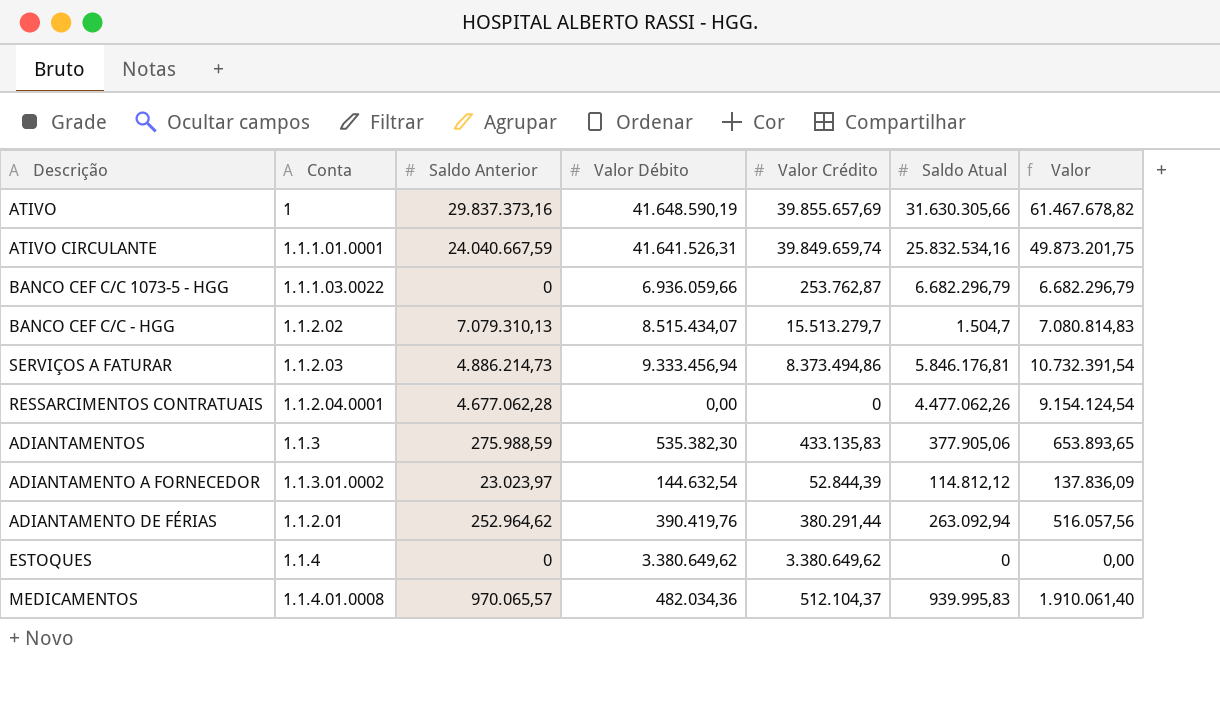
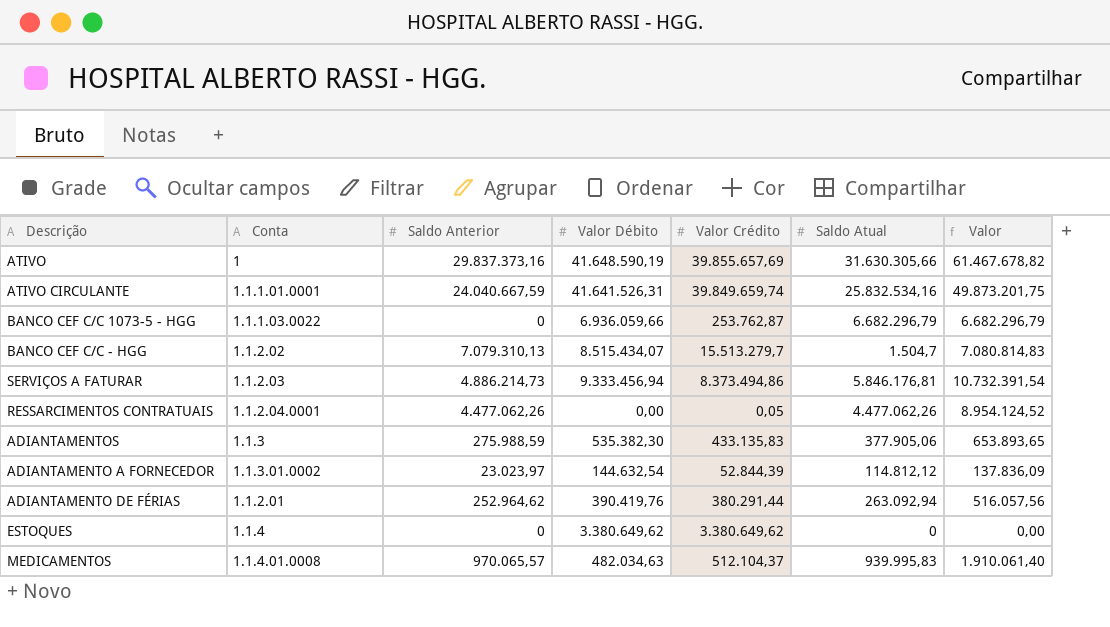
RESSARCIMENTOS CONTRATUAIS | Saldo Anterior: 4.677.062,28 -> 4.477.062,26
RESSARCIMENTOS CONTRATUAIS | Valor Crédito: 0 -> 0,05
RESSARCIMENTOS CONTRATUAIS | Valor: 9.154.124,54 -> 8.954.124,52
MEDICAMENTOS | Valor Débito: 482.034,36 -> 482.034,63

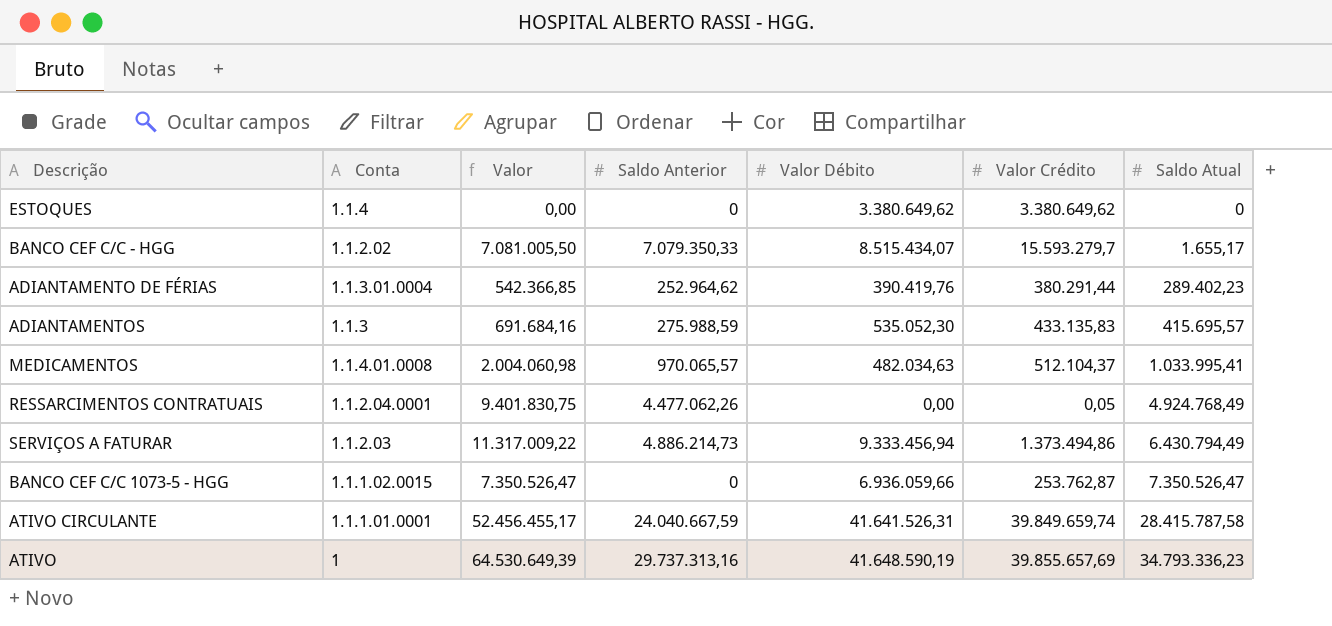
row order: none -> Saldo Atual ascending
column Valor | position: 7 -> 3
row ADIANTAMENTO A FORNECEDOR: 1.1.3.01.0002 | 23.023,97 | 144.632,54 | 52.844,39 | 114.812,12 | 137.836,09 -> none
BANCO CEF C/C - HGG | Valor: 7.080.814,83 -> 7.081.005,50
BANCO CEF C/C - HGG | Saldo Anterior: 7.079.310,13 -> 7.079.350,33
BANCO CEF C/C - HGG | Valor Crédito: 15.513.279,7 -> 15.593.279,7
BANCO CEF C/C - HGG | Saldo Atual: 1.504,7 -> 1.655,17
ADIANTAMENTO DE FÉRIAS | Conta: 1.1.2.01 -> 1.1.3.01.0004
ADIANTAMENTO DE FÉRIAS | Valor: 516.057,56 -> 542.366,85
ADIANTAMENTO DE FÉRIAS | Saldo Atual: 263.092,94 -> 289.402,23
ADIANTAMENTOS | Valor: 653.893,65 -> 691.684,16
ADIANTAMENTOS | Valor Débito: 535.382,30 -> 535.052,30
ADIANTAMENTOS | Saldo Atual: 377.905,06 -> 415.695,57
MEDICAMENTOS | Valor: 1.910.061,40 -> 2.004.060,98
MEDICAMENTOS | Saldo Atual: 939.995,83 -> 1.033.995,41
RESSARCIMENTOS CONTRATUAIS | Valor: 8.954.124,52 -> 9.401.830,75
RESSARCIMENTOS CONTRATUAIS | Saldo Atual: 4.477.062,26 -> 4.924.768,49
SERVIÇOS A FATURAR | Valor: 10.732.391,54 -> 11.317.009,22
SERVIÇOS A FATURAR | Valor Crédito: 8.373.494,86 -> 1.373.494,86
SERVIÇOS A FATURAR | Saldo Atual: 5.846.176,81 -> 6.430.794,49
BANCO CEF C/C 1073-5 - HGG | Conta: 1.1.1.03.0022 -> 1.1.1.02.0015
BANCO CEF C/C 1073-5 - HGG | Valor: 6.682.296,79 -> 7.350.526,47
BANCO CEF C/C 1073-5 - HGG | Saldo Atual: 6.682.296,79 -> 7.350.526,47
ATIVO CIRCULANTE | Valor: 49.873.201,75 -> 52.456.455,17
ATIVO CIRCULANTE | Saldo Atual: 25.832.534,16 -> 28.415.787,58
ATIVO | Valor: 61.467.678,82 -> 64.530.649,39
ATIVO | Saldo Anterior: 29.837.373,16 -> 29.737.313,16
ATIVO | Saldo Atual: 31.630.305,66 -> 34.793.336,23

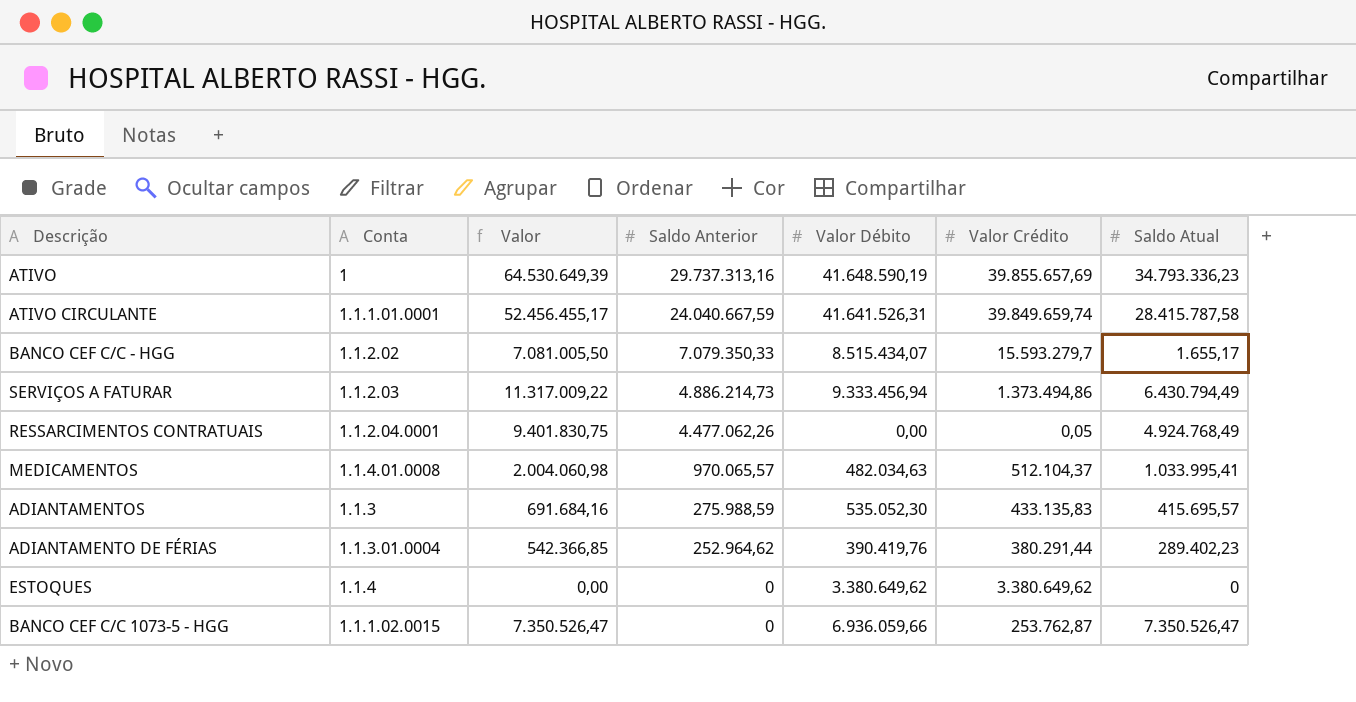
row order: Saldo Atual ascending -> Saldo Anterior descending

